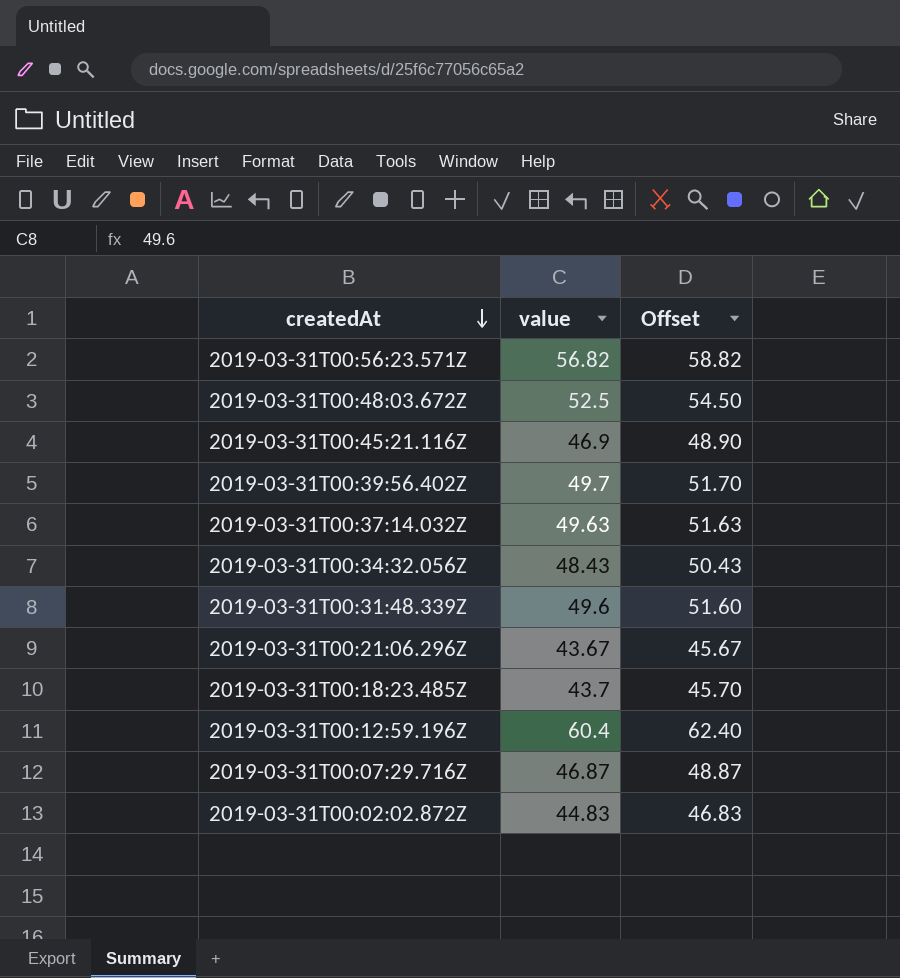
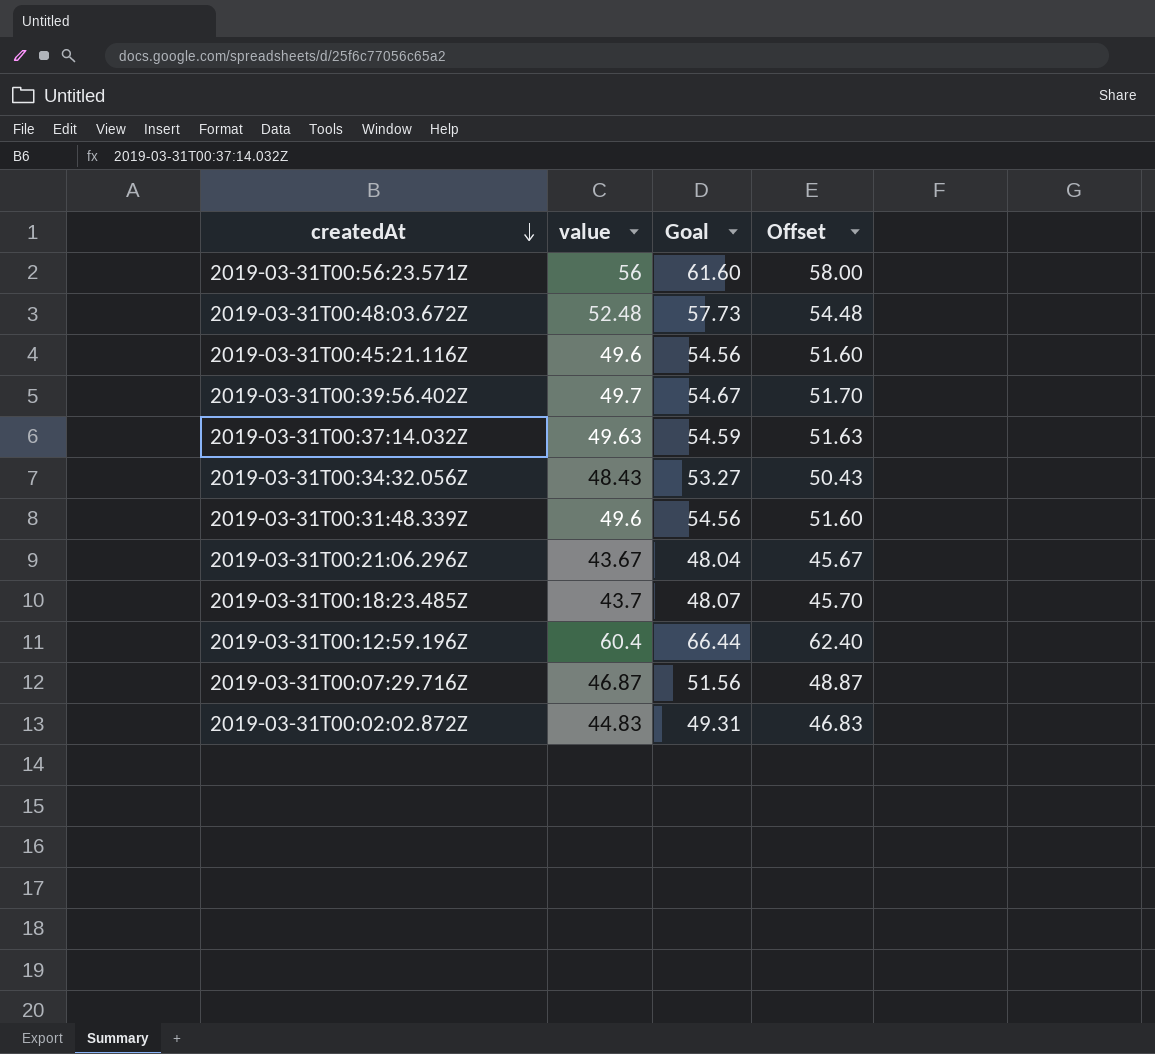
column Goal | formula: none -> [value] * 1.1
2019-03-31T00:56:23.571Z | value: 56.82 -> 56
2019-03-31T00:56:23.571Z | Offset: 58.82 -> 58.00
2019-03-31T00:48:03.672Z | value: 52.5 -> 52.48
2019-03-31T00:48:03.672Z | Offset: 54.50 -> 54.48
2019-03-31T00:45:21.116Z | value: 46.9 -> 49.6
2019-03-31T00:45:21.116Z | Offset: 48.90 -> 51.60

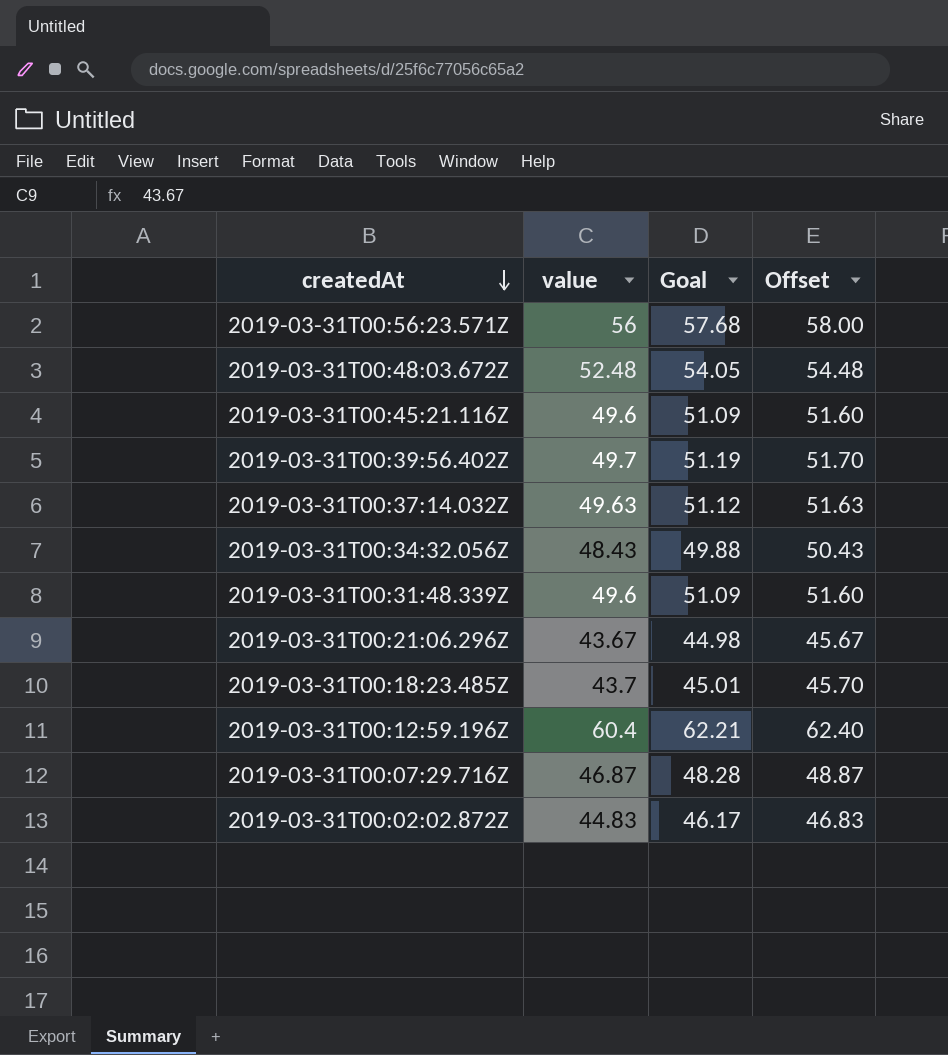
column Goal | formula: [value] * 1.1 -> [value] * 1.03

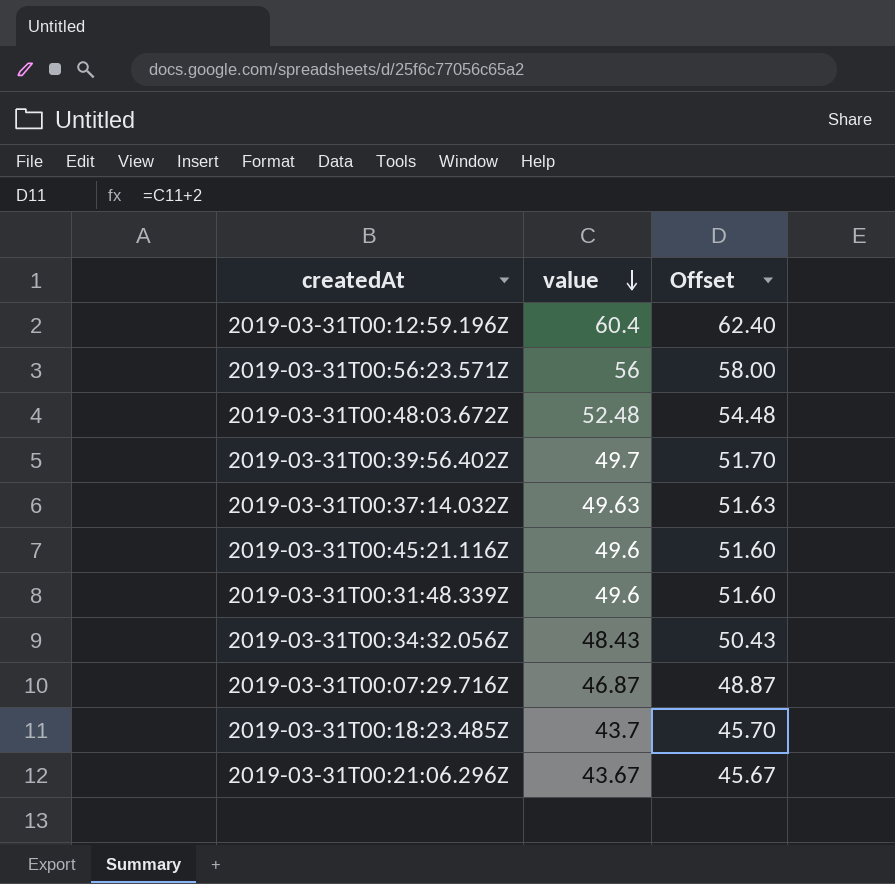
row order: createdAt descending -> value descending
column Goal | formula: [value] * 1.03 -> none
row 2019-03-31T00:02:02.872Z: 44.83 | 46.17 | 46.83 -> none

